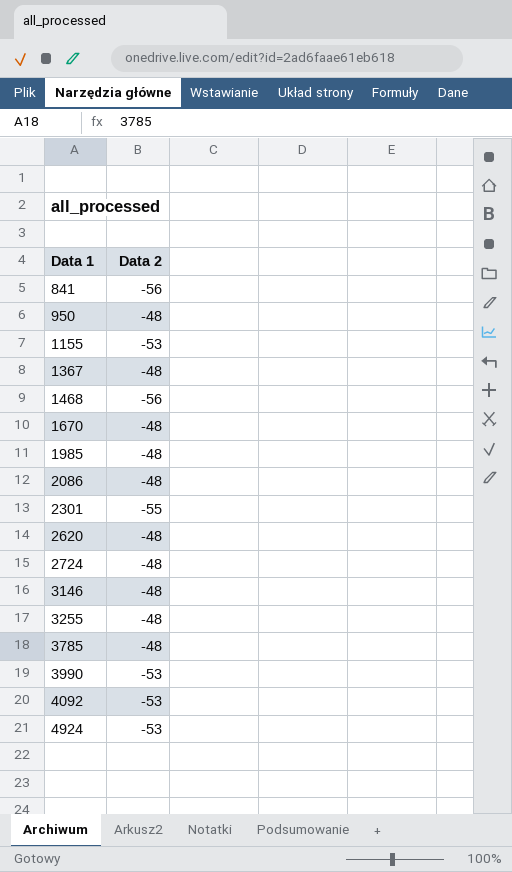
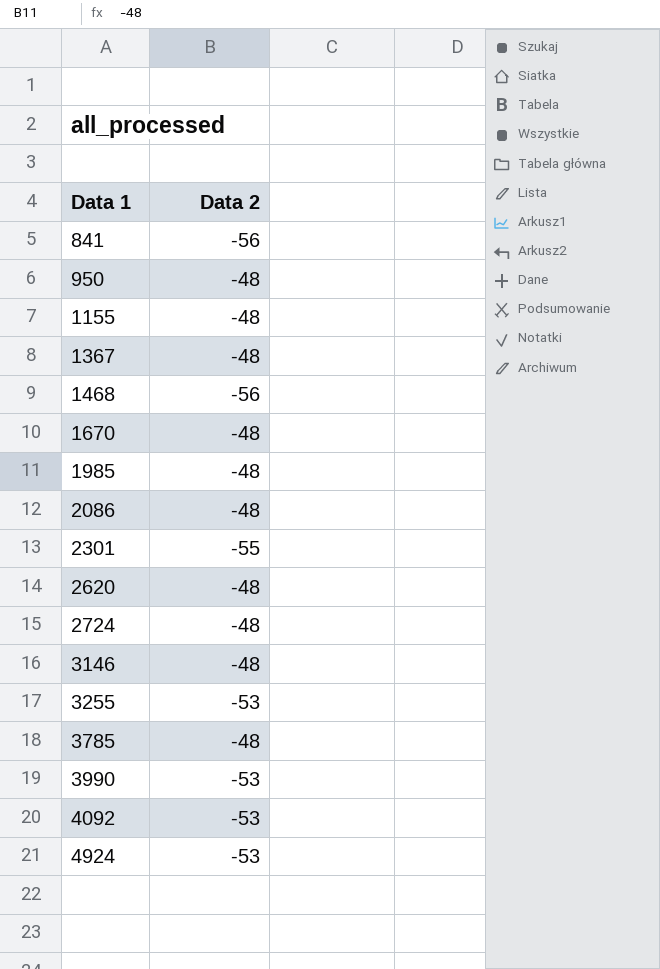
1155 | Data 2: -53 -> -48
3255 | Data 2: -48 -> -53

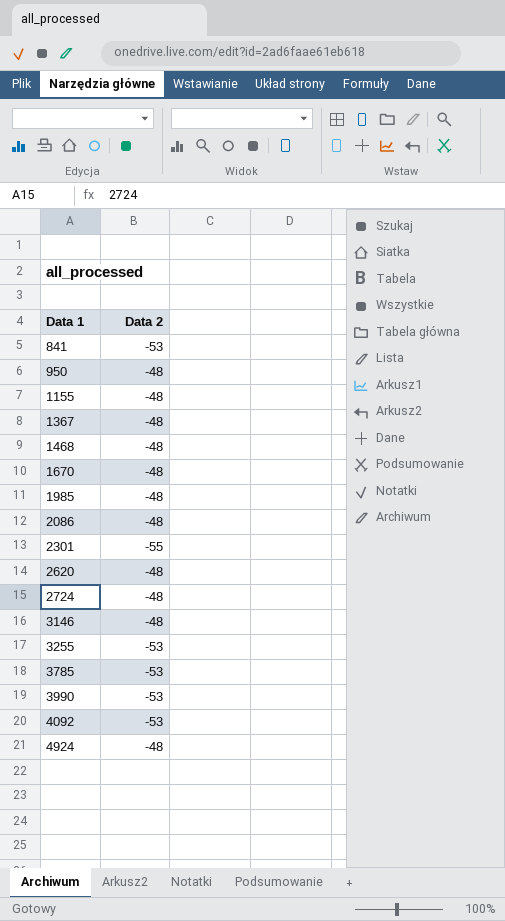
841 | Data 2: -56 -> -53
1468 | Data 2: -56 -> -48
3785 | Data 2: -48 -> -53
4924 | Data 2: -53 -> -48

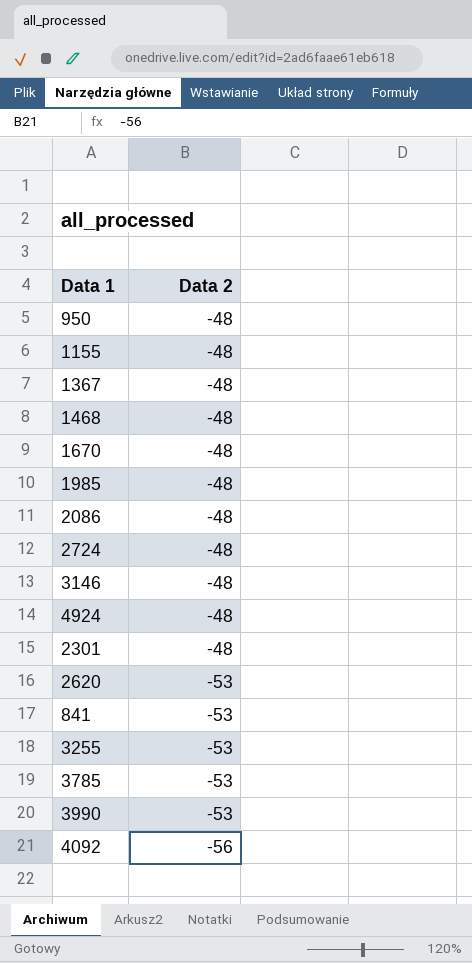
row order: Data 1 ascending -> Data 2 descending
2301 | Data 2: -55 -> -48
2620 | Data 2: -48 -> -53
4092 | Data 2: -53 -> -56

